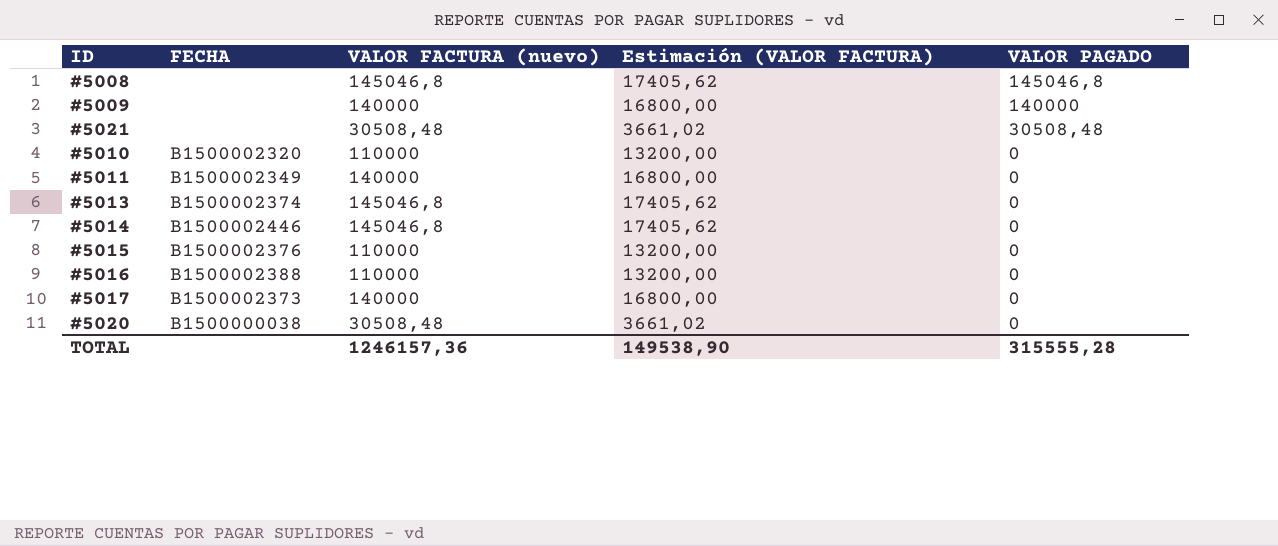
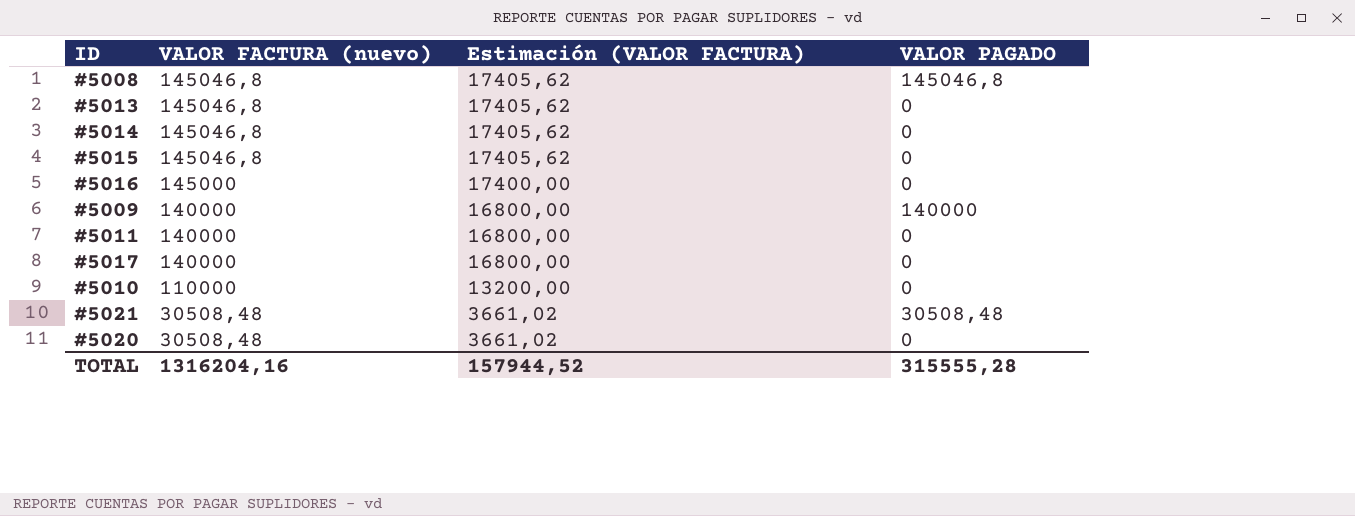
row order: VALOR PAGADO descending -> VALOR FACTURA (nuevo) descending
column FECHA | position: 2 -> none
#5015 | VALOR FACTURA (nuevo): 110000 -> 145046,8
#5015 | Estimación (VALOR FACTURA): 13200,00 -> 17405,62
#5016 | VALOR FACTURA (nuevo): 110000 -> 145000
#5016 | Estimación (VALOR FACTURA): 13200,00 -> 17400,00
TOTAL | VALOR FACTURA (nuevo): 1246157,36 -> 1316204,16
TOTAL | Estimación (VALOR FACTURA): 149538,90 -> 157944,52

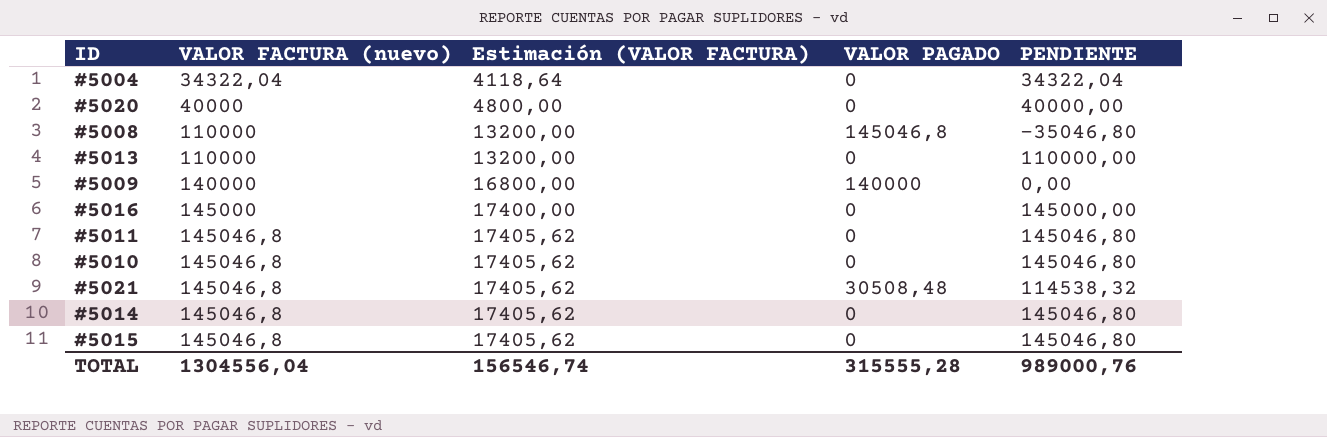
row order: VALOR FACTURA (nuevo) descending -> VALOR FACTURA (nuevo) ascending
column PENDIENTE | formula: none -> [VALOR FACTURA (nuevo)] - [VALOR PAGADO]
row #5017: 140000 | 16800,00 | 0 -> none
row #5004: none -> 34322,04 | 4118,64 | 0 | 34322,04
#5020 | VALOR FACTURA (nuevo): 30508,48 -> 40000
#5020 | Estimación (VALOR FACTURA): 3661,02 -> 4800,00
#5008 | VALOR FACTURA (nuevo): 145046,8 -> 110000
#5008 | Estimación (VALOR FACTURA): 17405,62 -> 13200,00
#5013 | VALOR FACTURA (nuevo): 145046,8 -> 110000
#5013 | Estimación (VALOR FACTURA): 17405,62 -> 13200,00
#5011 | VALOR FACTURA (nuevo): 140000 -> 145046,8
#5011 | Estimación (VALOR FACTURA): 16800,00 -> 17405,62
#5010 | VALOR FACTURA (nuevo): 110000 -> 145046,8
#5010 | Estimación (VALOR FACTURA): 13200,00 -> 17405,62
#5021 | VALOR FACTURA (nuevo): 30508,48 -> 145046,8
#5021 | Estimación (VALOR FACTURA): 3661,02 -> 17405,62
TOTAL | VALOR FACTURA (nuevo): 1316204,16 -> 1304556,04
TOTAL | Estimación (VALOR FACTURA): 157944,52 -> 156546,74

